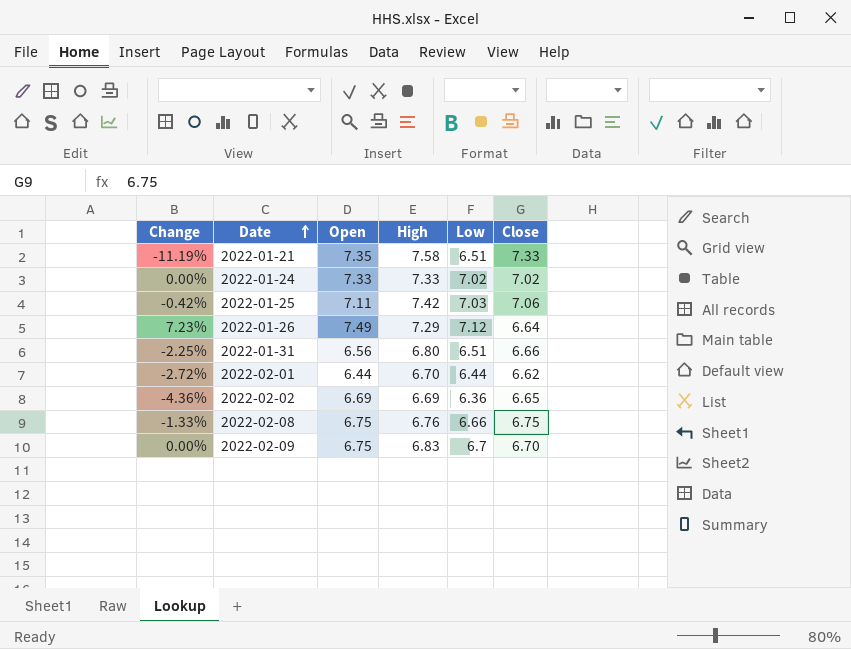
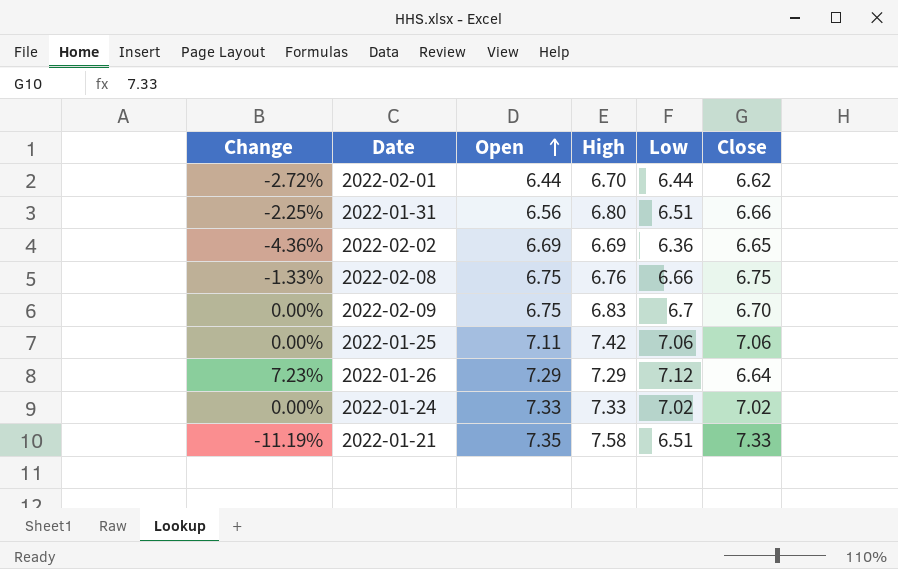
row order: Date ascending -> Open ascending
2022-01-25 | Change: -0.42% -> 0.00%
2022-01-25 | Low: 7.03 -> 7.06
2022-01-26 | Open: 7.49 -> 7.29

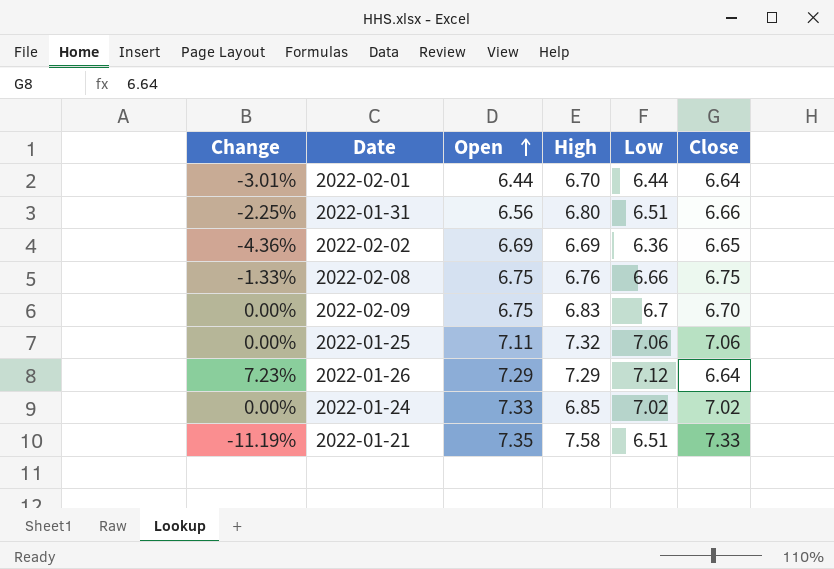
2022-02-01 | Change: -2.72% -> -3.01%
2022-02-01 | Close: 6.62 -> 6.64
2022-01-25 | High: 7.42 -> 7.32
2022-01-24 | High: 7.33 -> 6.85

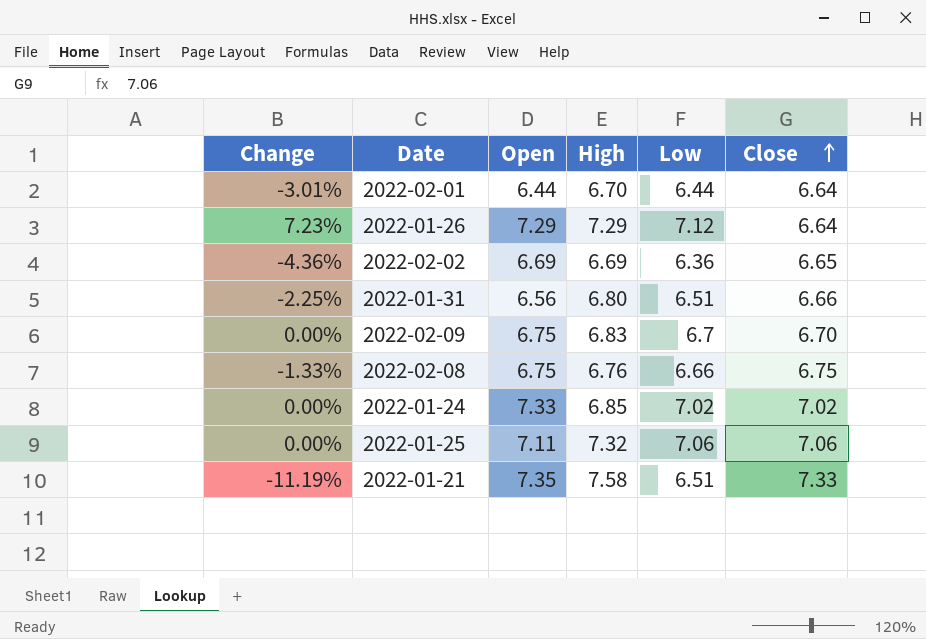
row order: Open ascending -> Close ascending

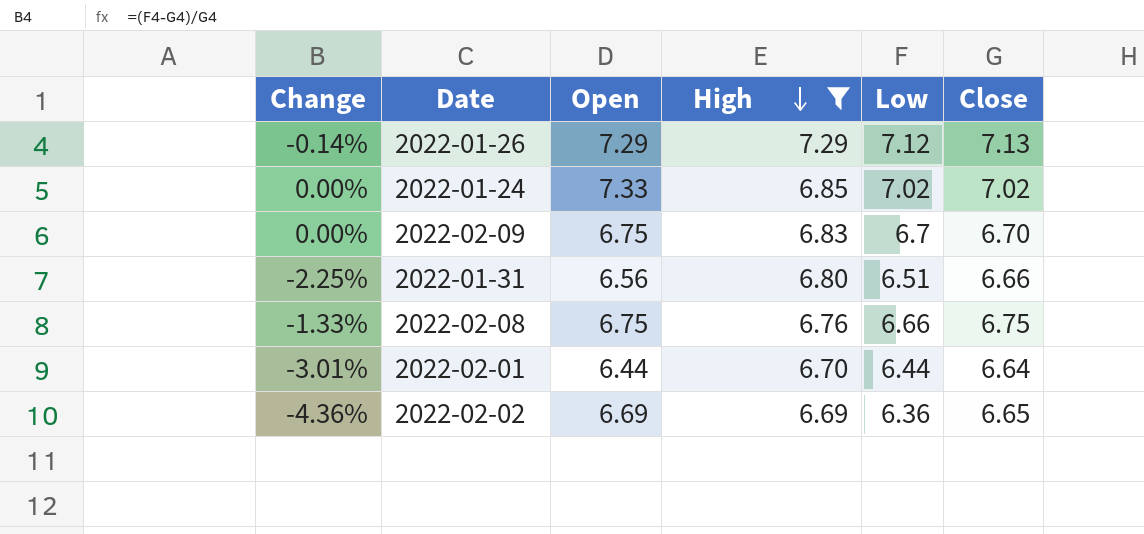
filter: none -> High <= 7.29
row order: Close ascending -> High descending
2022-01-26 | Change: 7.23% -> -0.14%
2022-01-26 | Close: 6.64 -> 7.13

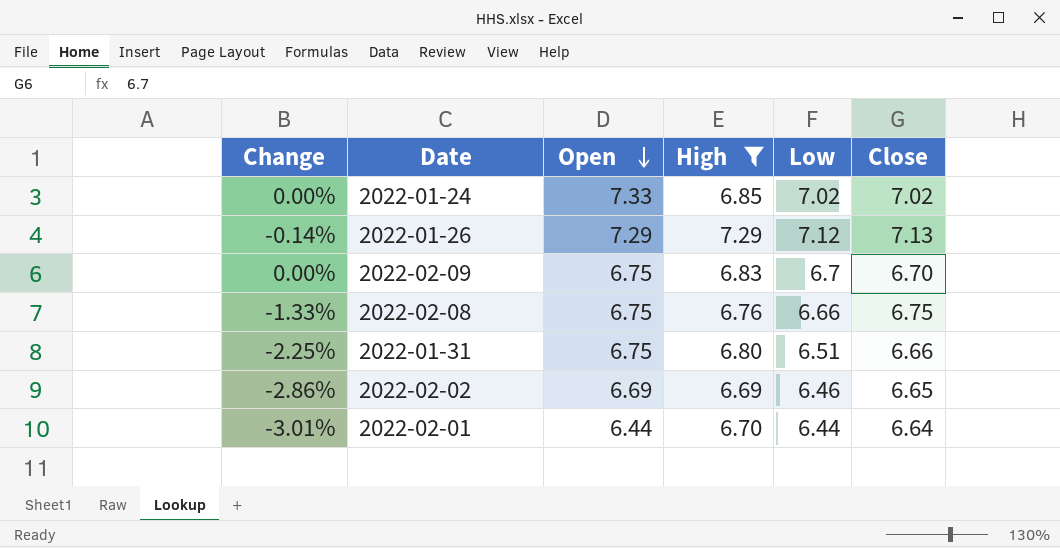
row order: High descending -> Open descending
2022-01-31 | Open: 6.56 -> 6.75
2022-02-02 | Change: -4.36% -> -2.86%
2022-02-02 | Low: 6.36 -> 6.46

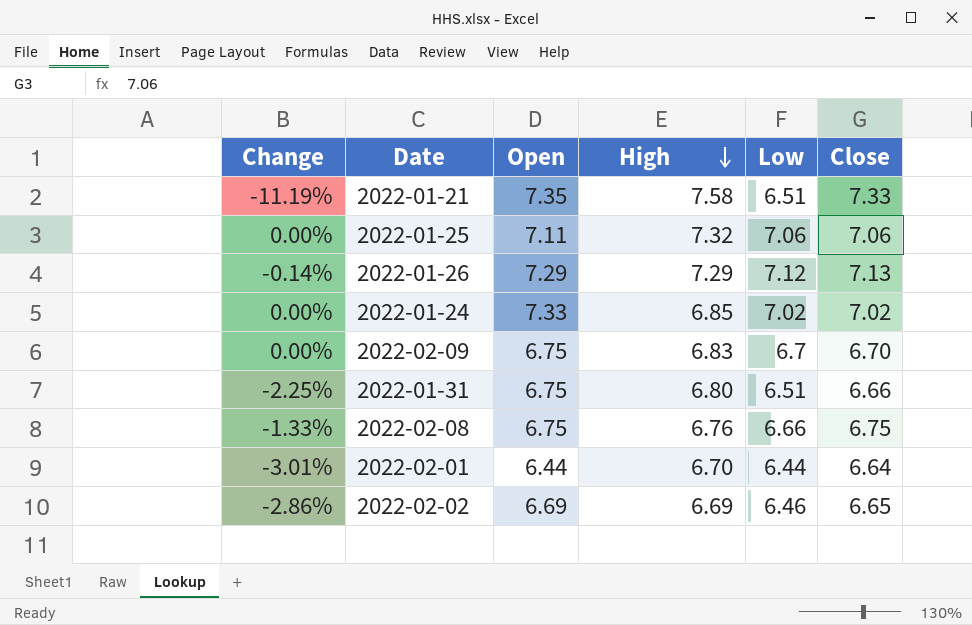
filter: High <= 7.29 -> none
row order: Open descending -> High descending

